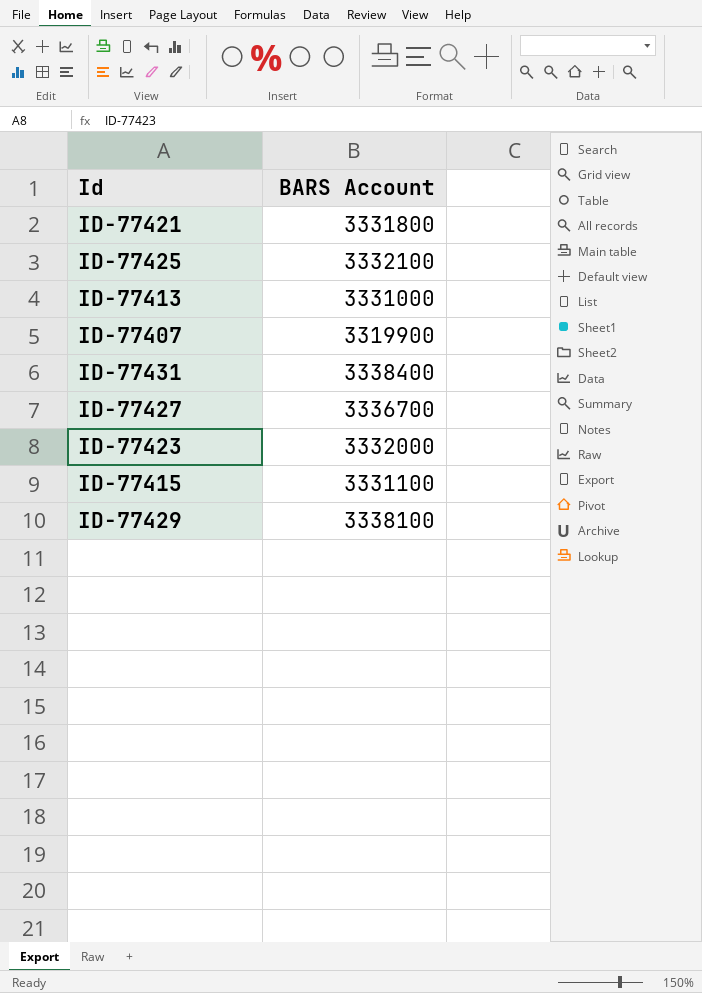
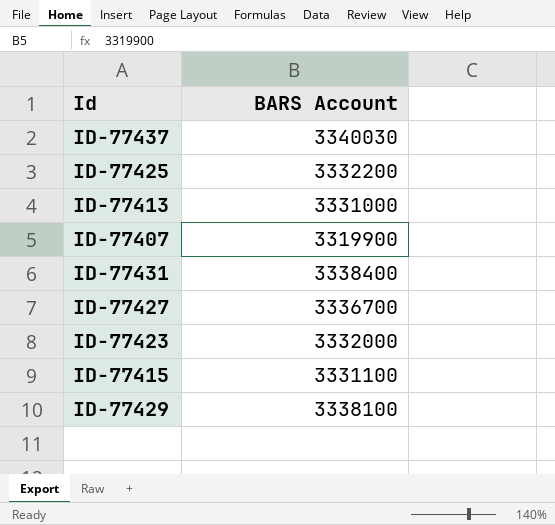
row ID-77421: 3331800 -> none
row ID-77437: none -> 3340030
ID-77425 | BARS Account: 3332100 -> 3332200

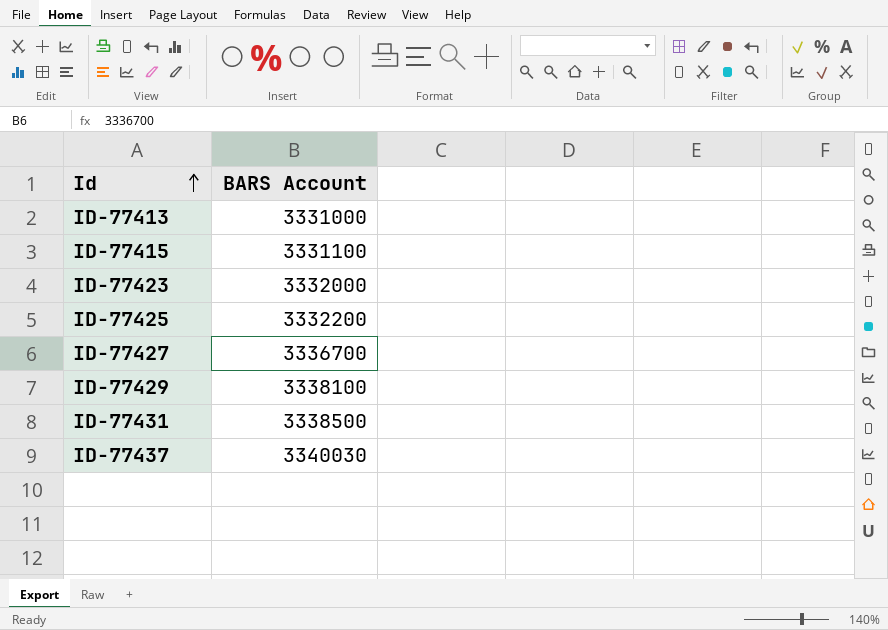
row order: none -> Id ascending
row ID-77407: 3319900 -> none
ID-77431 | BARS Account: 3338400 -> 3338500

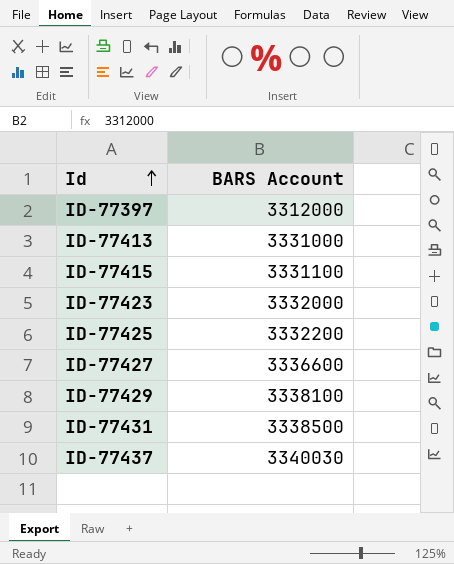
row ID-77397: none -> 3312000
ID-77427 | BARS Account: 3336700 -> 3336600

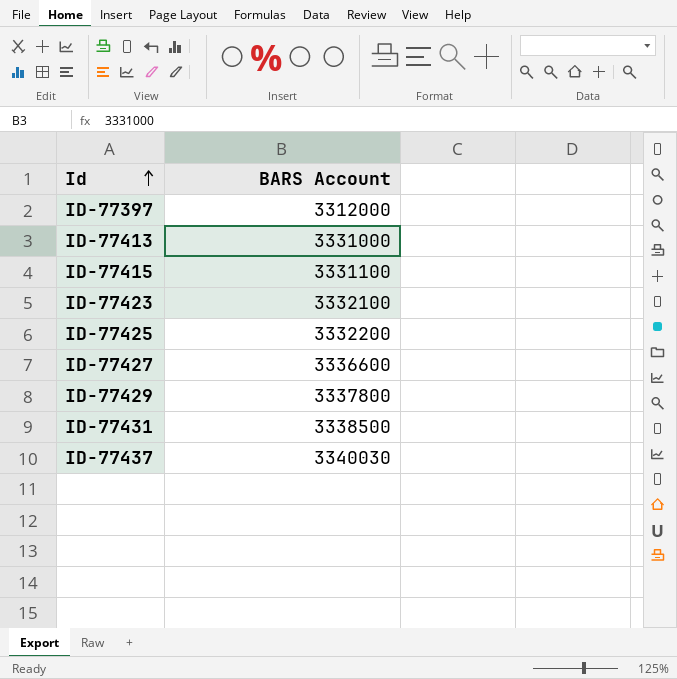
ID-77423 | BARS Account: 3332000 -> 3332100
ID-77429 | BARS Account: 3338100 -> 3337800

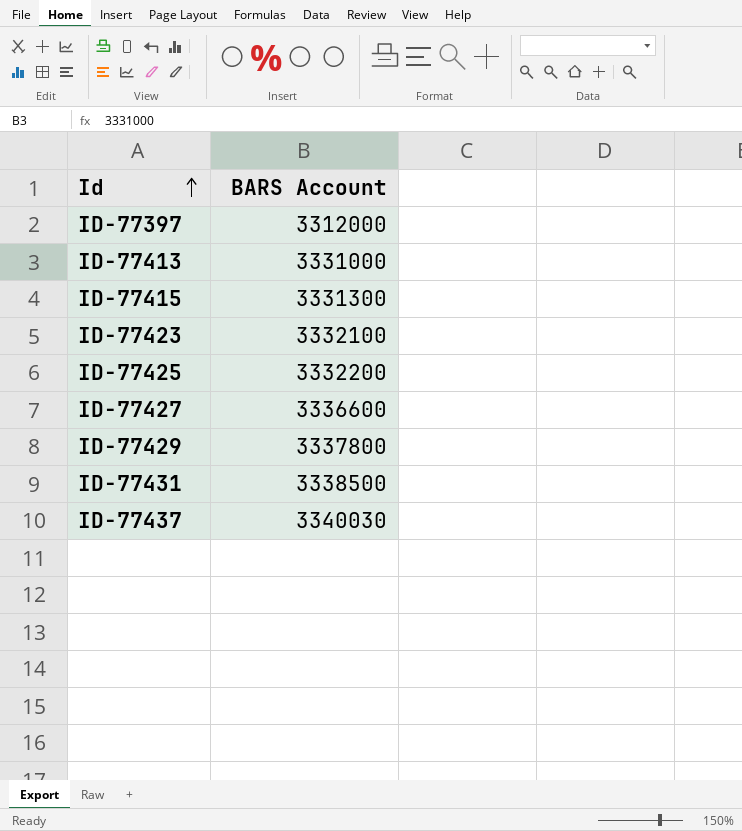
ID-77415 | BARS Account: 3331100 -> 3331300

